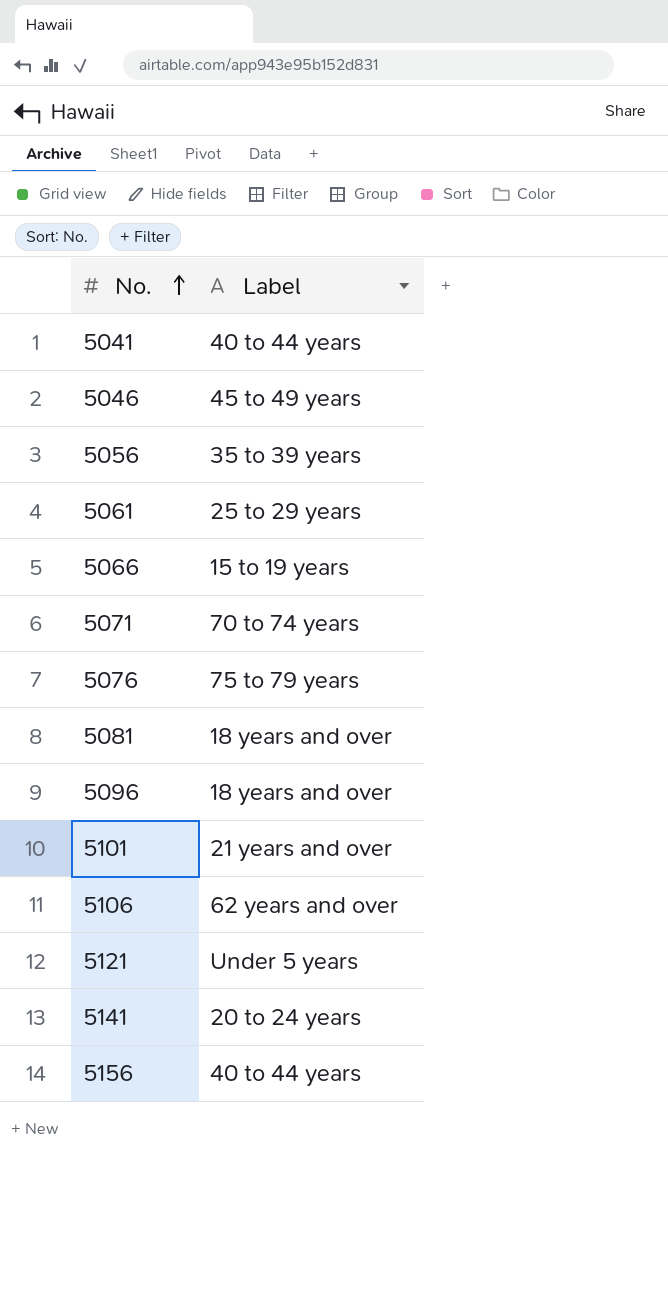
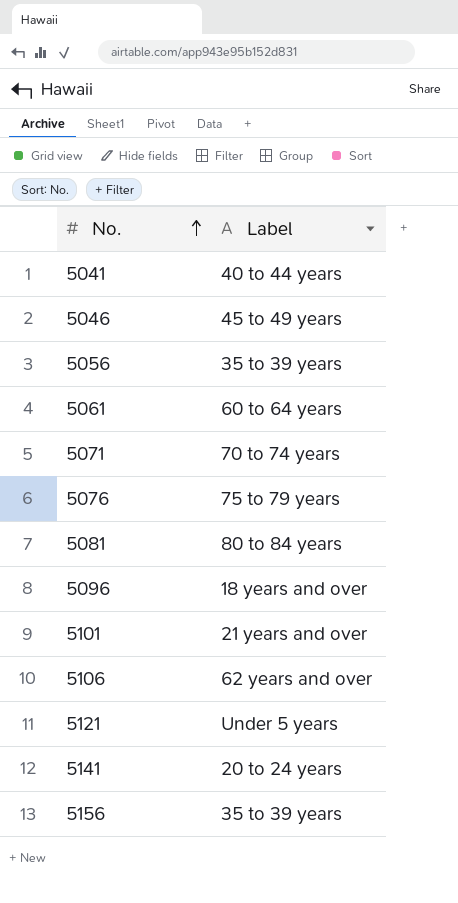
row 5066: 15 to 19 years -> none
5061 | Label: 25 to 29 years -> 60 to 64 years
5081 | Label: 18 years and over -> 80 to 84 years
5156 | Label: 40 to 44 years -> 35 to 39 years

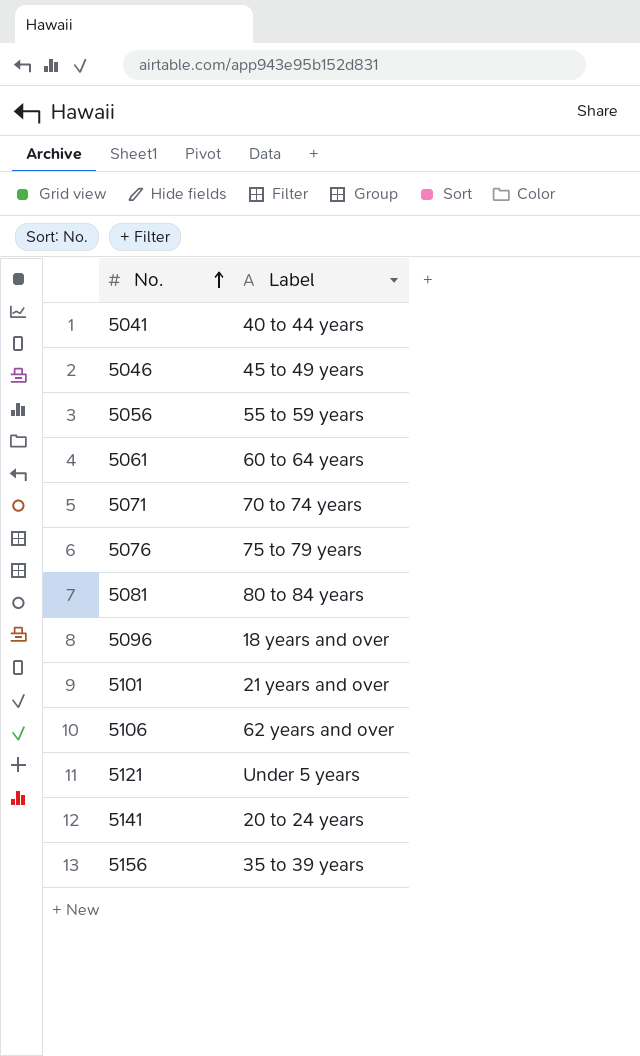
5056 | Label: 35 to 39 years -> 55 to 59 years

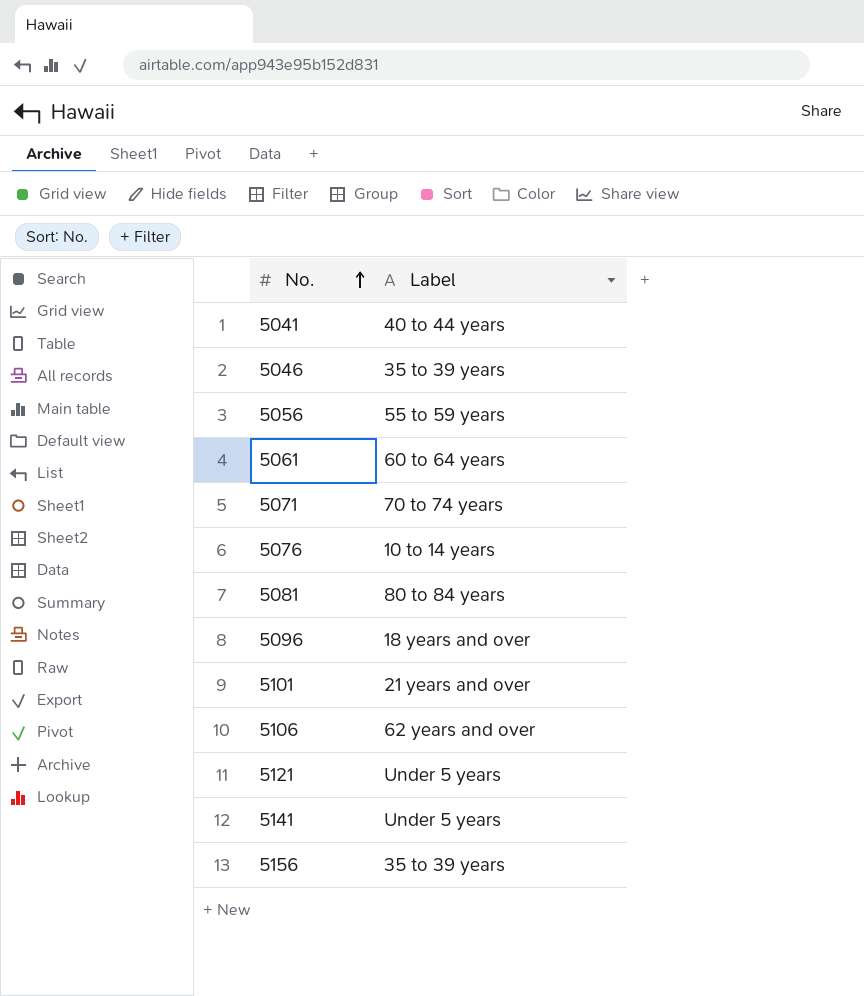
5046 | Label: 45 to 49 years -> 35 to 39 years
5076 | Label: 75 to 79 years -> 10 to 14 years
5141 | Label: 20 to 24 years -> Under 5 years

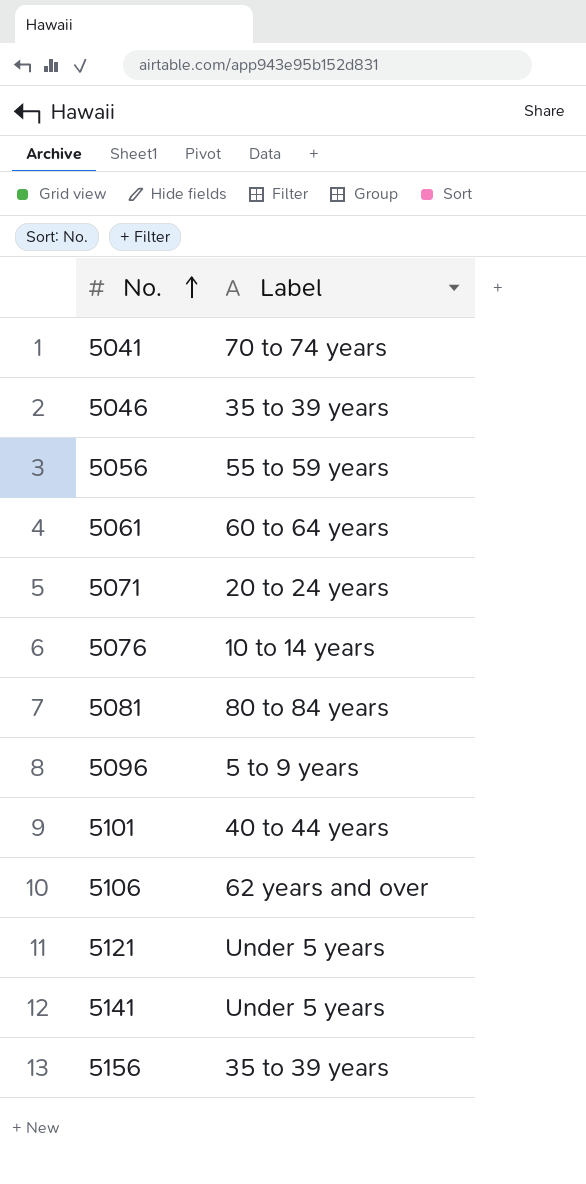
5041 | Label: 40 to 44 years -> 70 to 74 years
5071 | Label: 70 to 74 years -> 20 to 24 years
5096 | Label: 18 years and over -> 5 to 9 years
5101 | Label: 21 years and over -> 40 to 44 years

